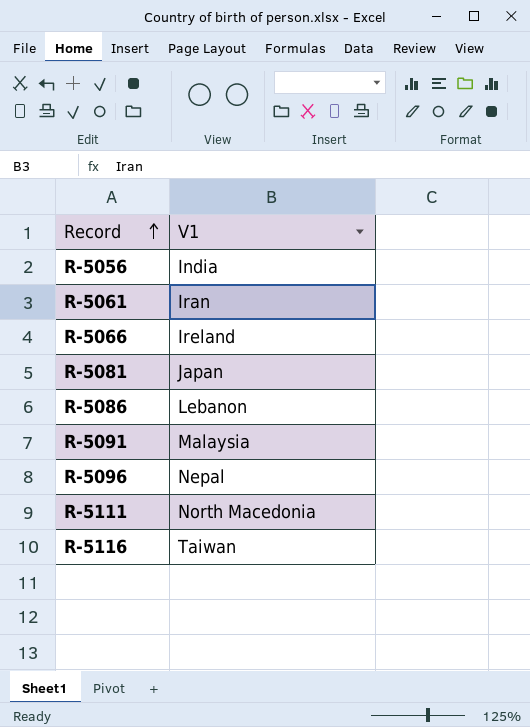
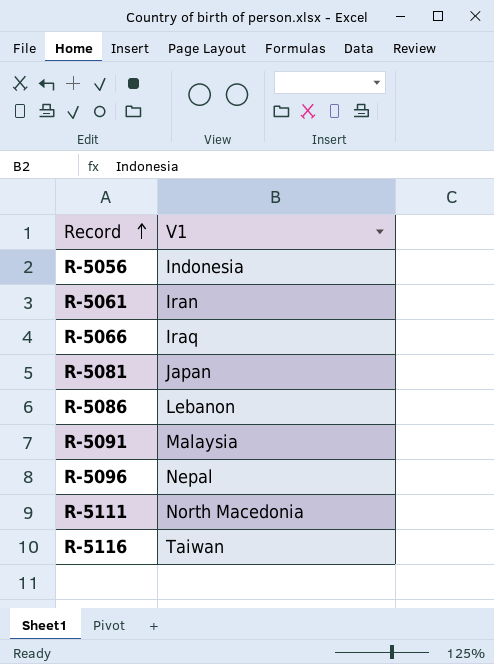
R-5056 | V1: India -> Indonesia
R-5066 | V1: Ireland -> Iraq

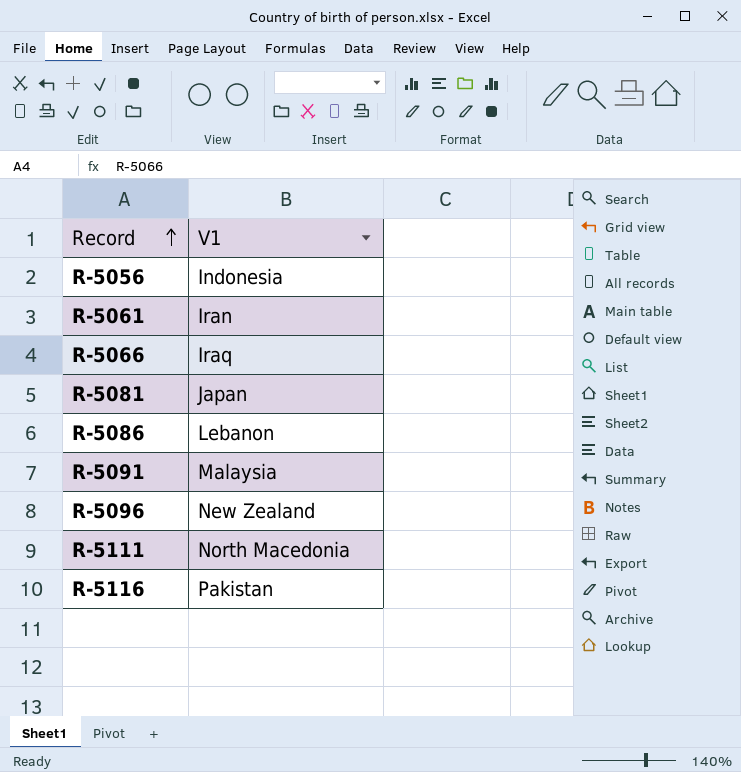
R-5096 | V1: Nepal -> New Zealand
R-5116 | V1: Taiwan -> Pakistan

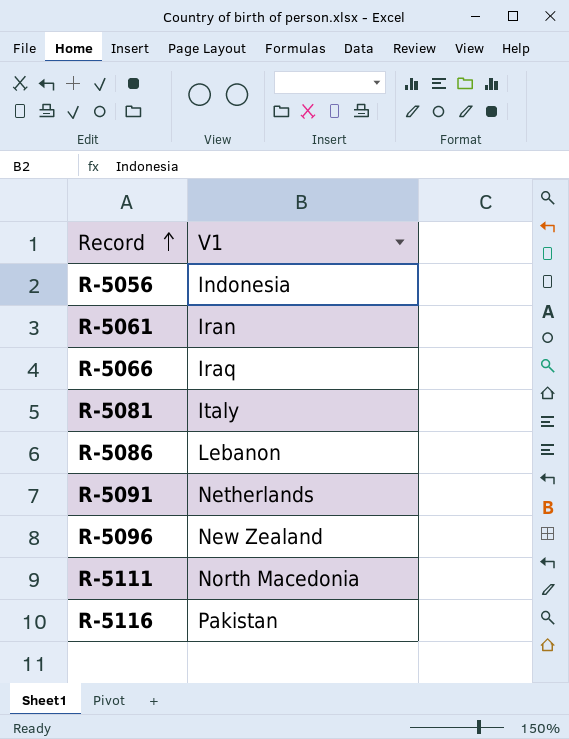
R-5081 | V1: Japan -> Italy
R-5091 | V1: Malaysia -> Netherlands

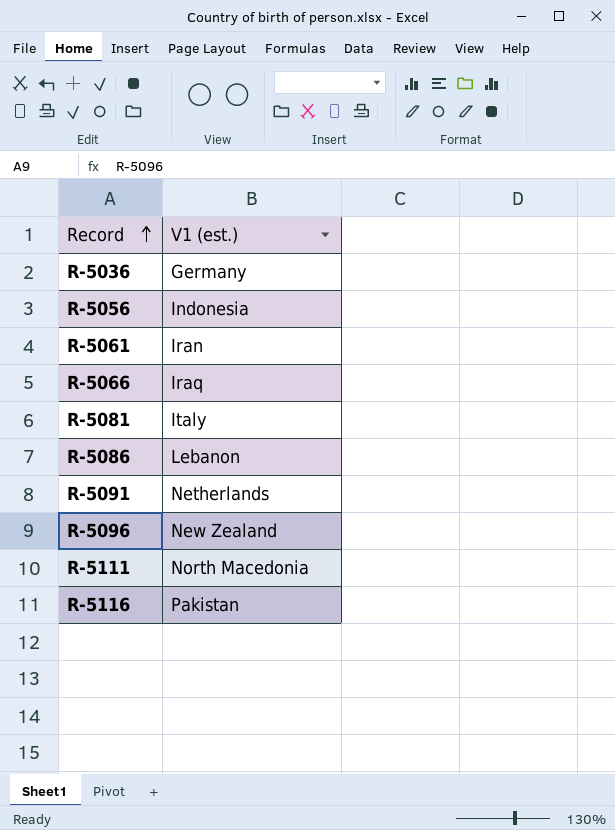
column name: V1 -> V1 (est.)
row R-5036: none -> Germany

